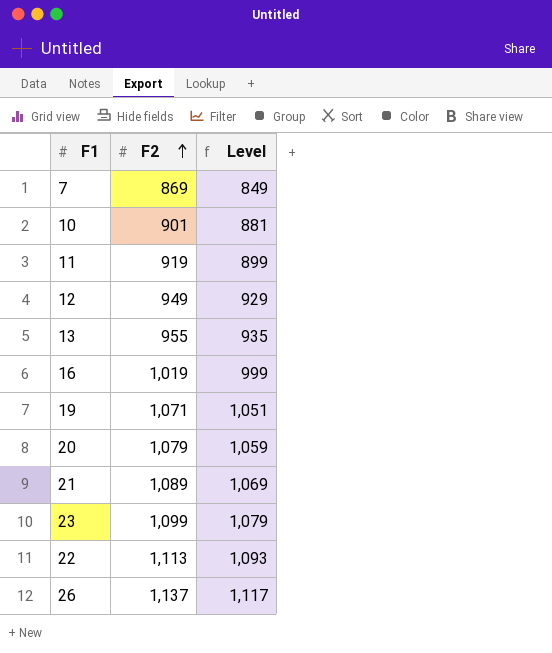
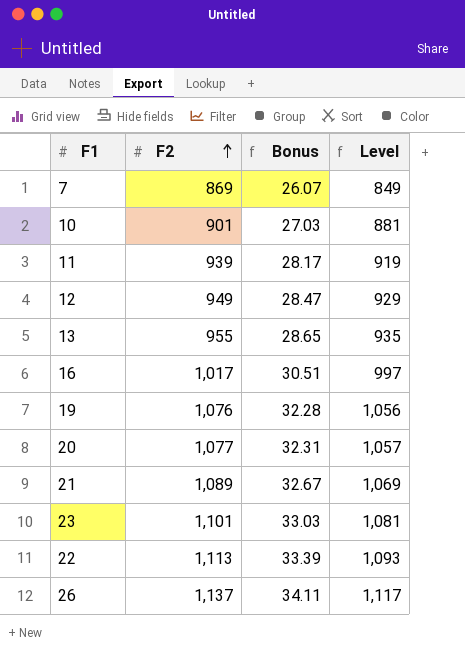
column Bonus | formula: none -> [F2] * 0.03
11 | F2: 919 -> 939
11 | Level: 899 -> 919
16 | F2: 1,019 -> 1,017
16 | Level: 999 -> 997
19 | F2: 1,071 -> 1,076
19 | Level: 1,051 -> 1,056
20 | F2: 1,079 -> 1,077
20 | Level: 1,059 -> 1,057
23 | F2: 1,099 -> 1,101
23 | Level: 1,079 -> 1,081

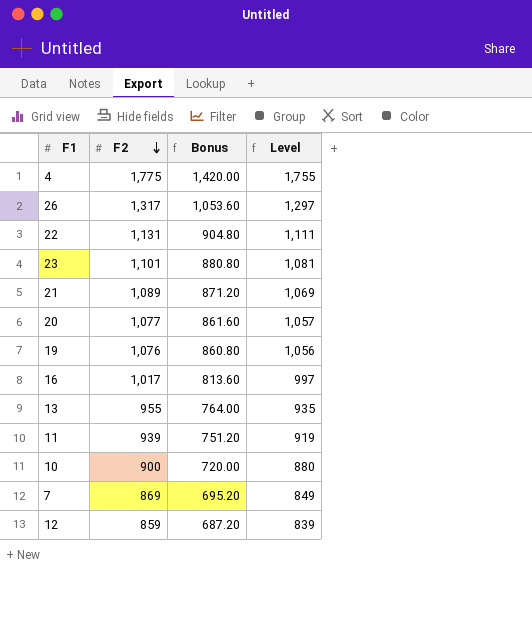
row order: F2 ascending -> F2 descending
column Bonus | formula: [F2] * 0.03 -> [F2] * 0.8
row 4: none -> 1,775 | 1,420.00 | 1,755
26 | F2: 1,137 -> 1,317
26 | Level: 1,117 -> 1,297
22 | F2: 1,113 -> 1,131
22 | Level: 1,093 -> 1,111
10 | F2: 901 -> 900
10 | Level: 881 -> 880
12 | F2: 949 -> 859
12 | Level: 929 -> 839

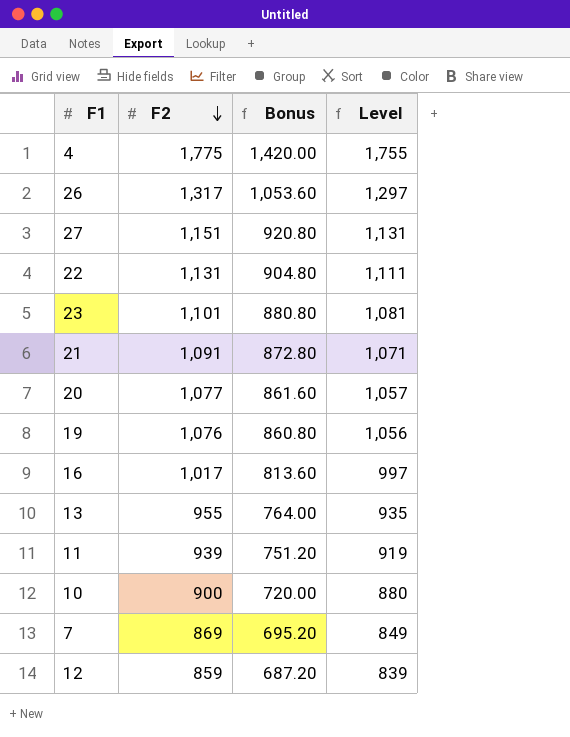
row 27: none -> 1,151 | 920.80 | 1,131
21 | F2: 1,089 -> 1,091
21 | Bonus: 871.20 -> 872.80
21 | Level: 1,069 -> 1,071

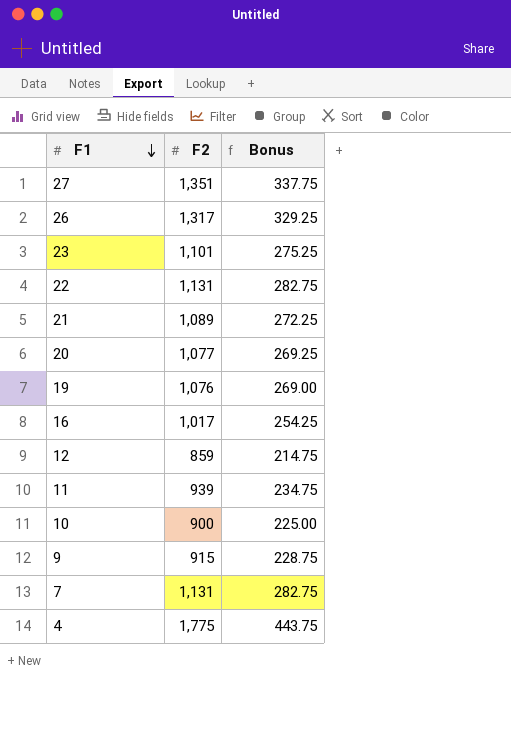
row order: F2 descending -> F1 descending
column Level | formula: [F2] - 20 -> none
column Bonus | formula: [F2] * 0.8 -> [F2] * 0.25
row 13: 955 | 764.00 | 935 -> none
27 | F2: 1,151 -> 1,351
21 | F2: 1,091 -> 1,089
row 9: none -> 915 | 228.75
7 | F2: 869 -> 1,131

